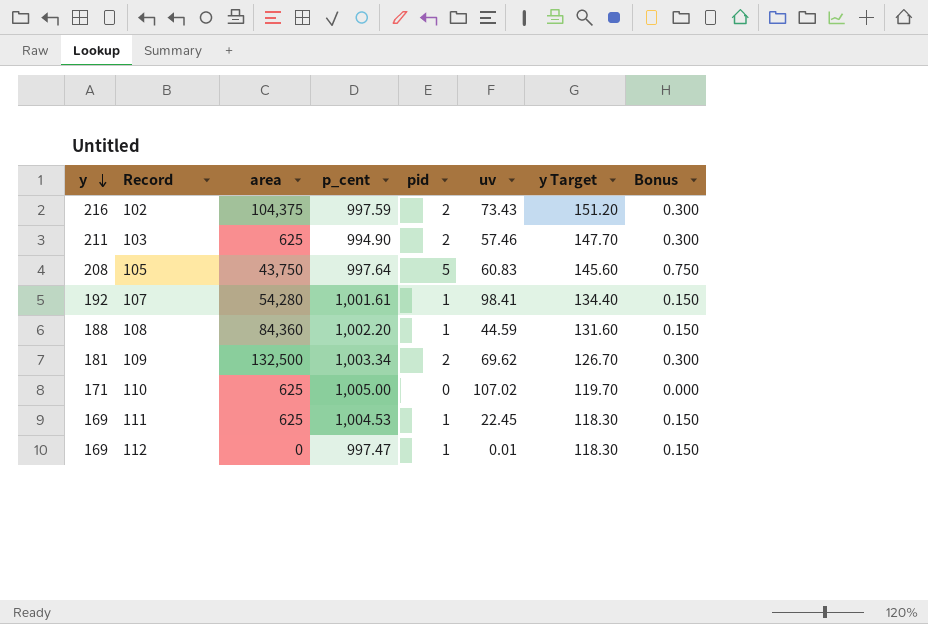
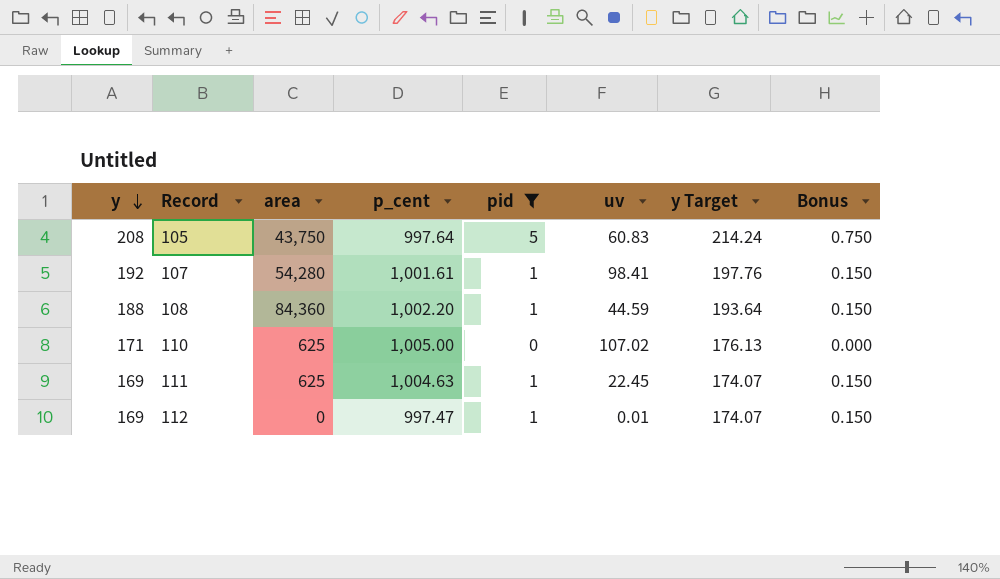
filter: none -> pid != 2
column y Target | formula: [y] * 0.7 -> [y] * 1.03
111 | p_cent: 1,004.53 -> 1,004.63

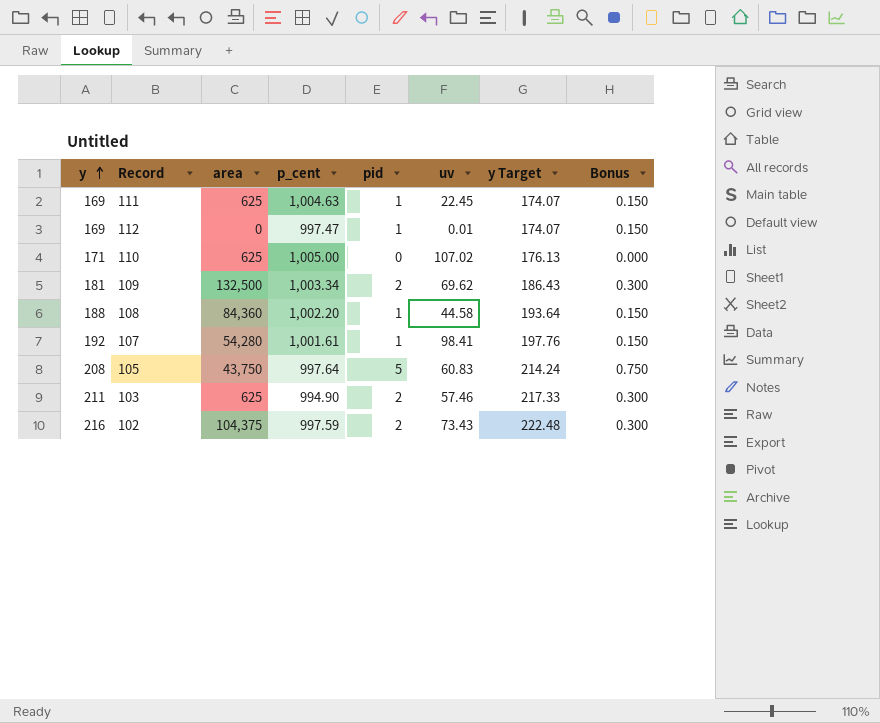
filter: pid != 2 -> none
row order: y descending -> y ascending
108 | uv: 44.59 -> 44.58

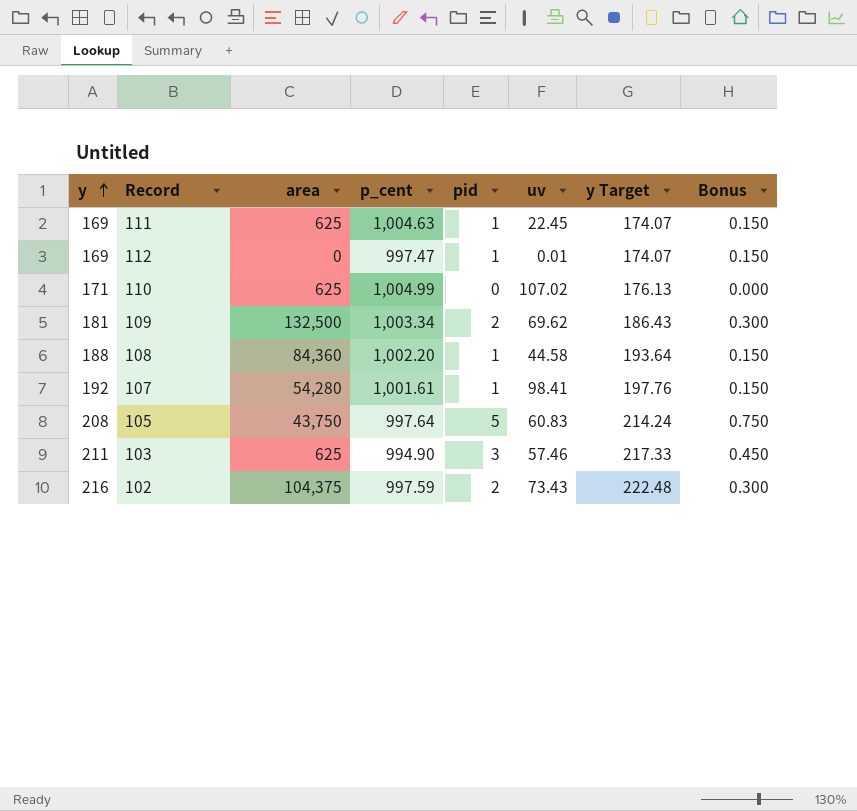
110 | p_cent: 1,005.00 -> 1,004.99
103 | pid: 2 -> 3
103 | Bonus: 0.300 -> 0.450

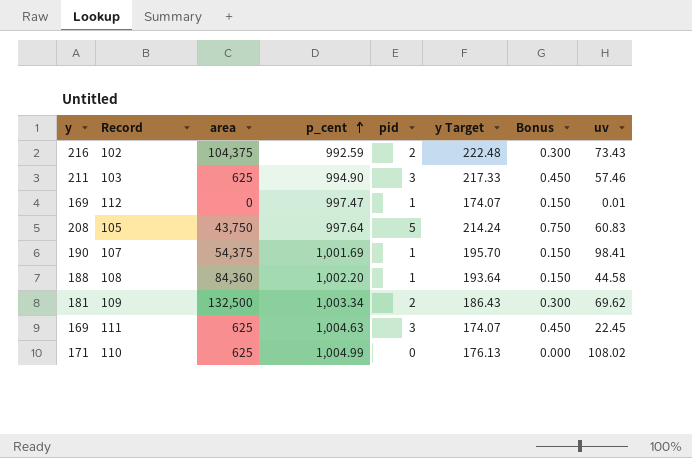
row order: y ascending -> p_cent ascending
column uv | position: 6 -> 8
102 | p_cent: 997.59 -> 992.59
107 | y: 192 -> 190
107 | area: 54,280 -> 54,375
107 | p_cent: 1,001.61 -> 1,001.69
107 | y Target: 197.76 -> 195.70
111 | pid: 1 -> 3
111 | Bonus: 0.150 -> 0.450
110 | uv: 107.02 -> 108.02

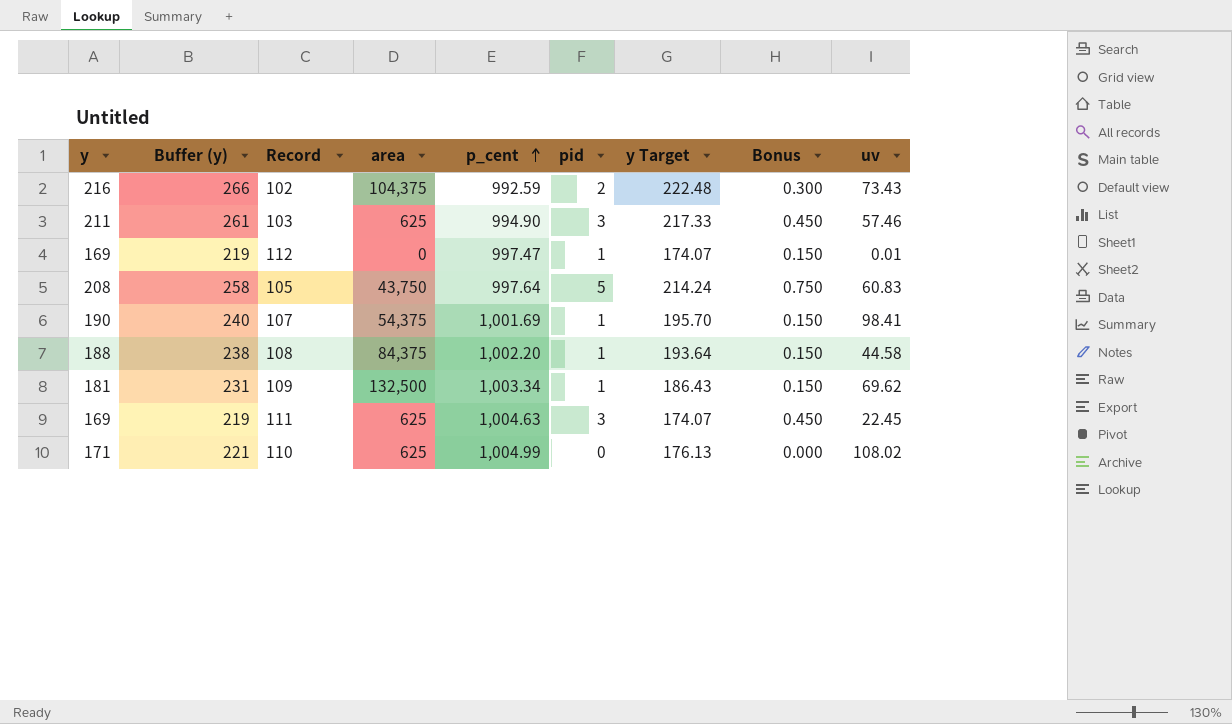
column Buffer (y) | formula: none -> [y] + 50
108 | area: 84,360 -> 84,375
109 | pid: 2 -> 1
109 | Bonus: 0.300 -> 0.150

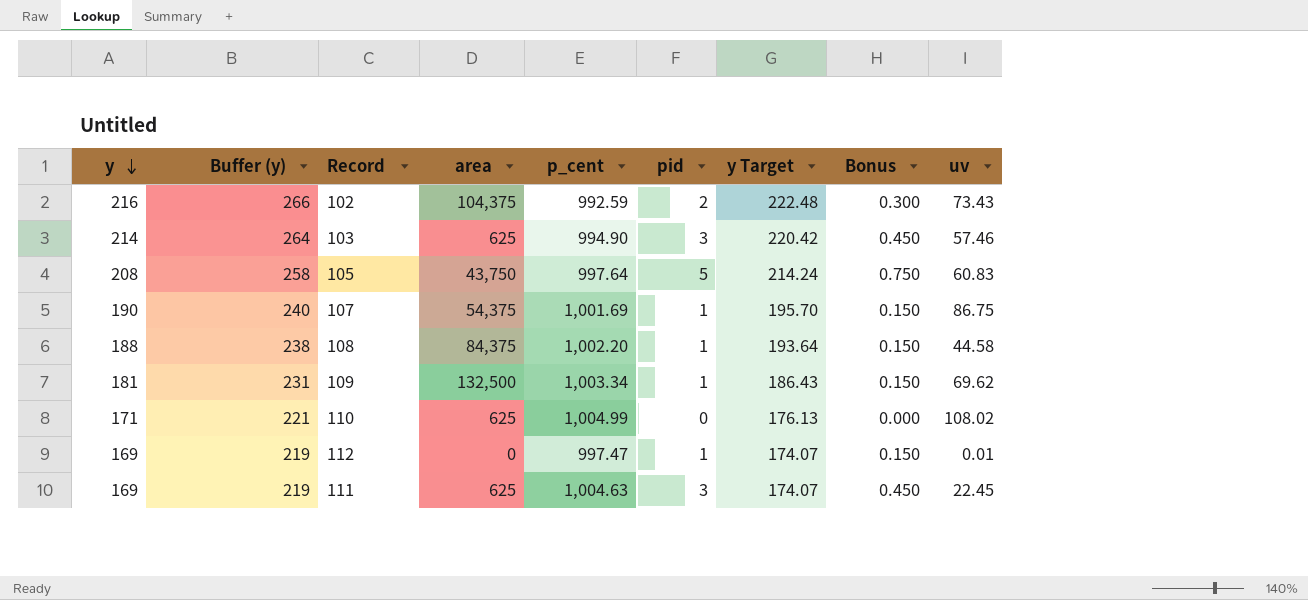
row order: p_cent ascending -> y descending
103 | y: 211 -> 214
103 | Buffer (y): 261 -> 264
103 | y Target: 217.33 -> 220.42
107 | uv: 98.41 -> 86.75

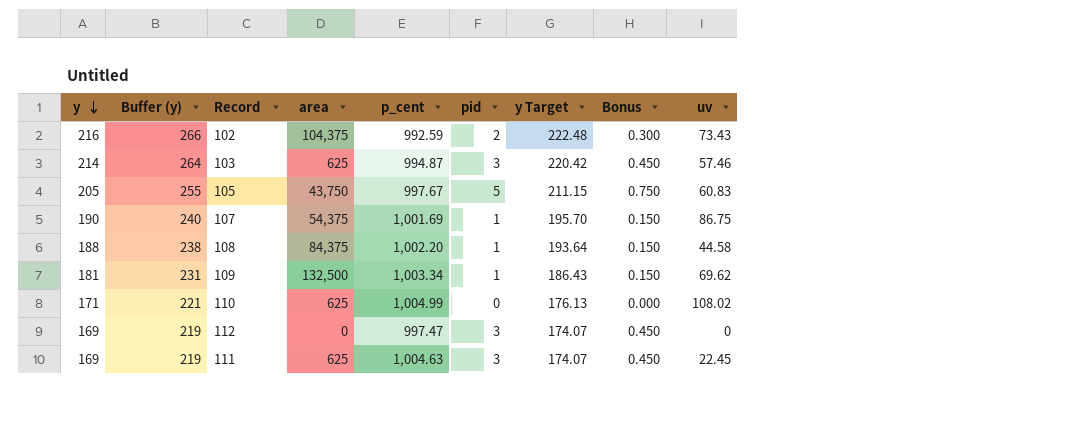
103 | p_cent: 994.90 -> 994.87
105 | y: 208 -> 205
105 | Buffer (y): 258 -> 255
105 | p_cent: 997.64 -> 997.67
105 | y Target: 214.24 -> 211.15
112 | pid: 1 -> 3
112 | Bonus: 0.150 -> 0.450
112 | uv: 0.01 -> 0

